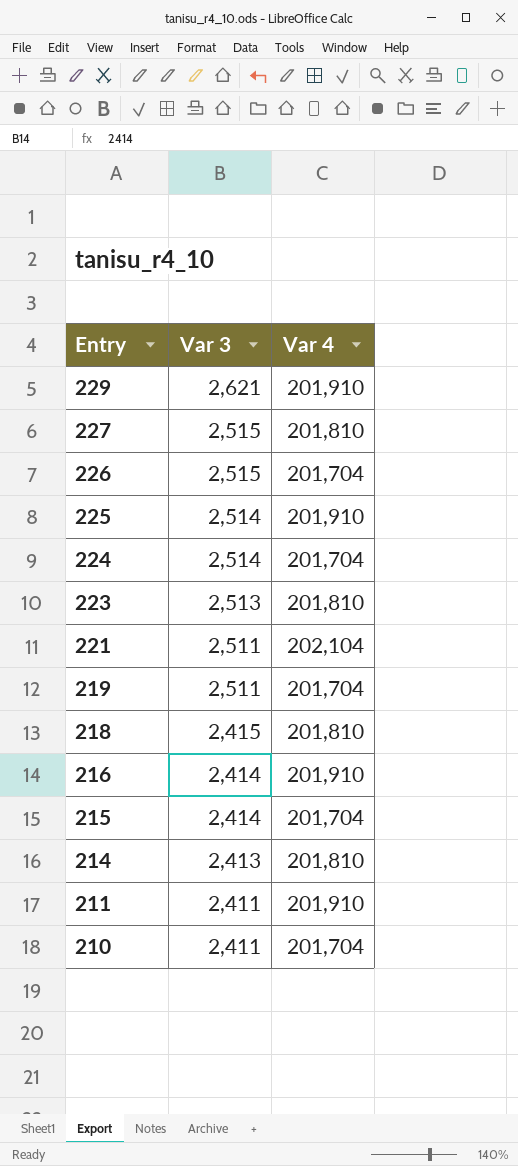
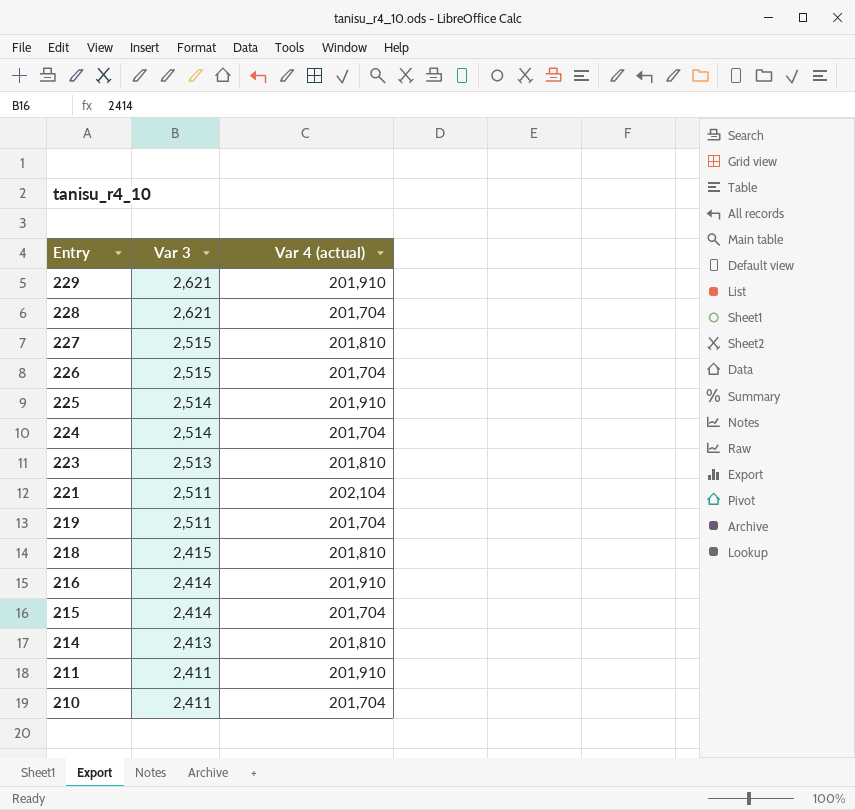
column name: Var 4 -> Var 4 (actual)
row 228: none -> 2,621 | 201,704

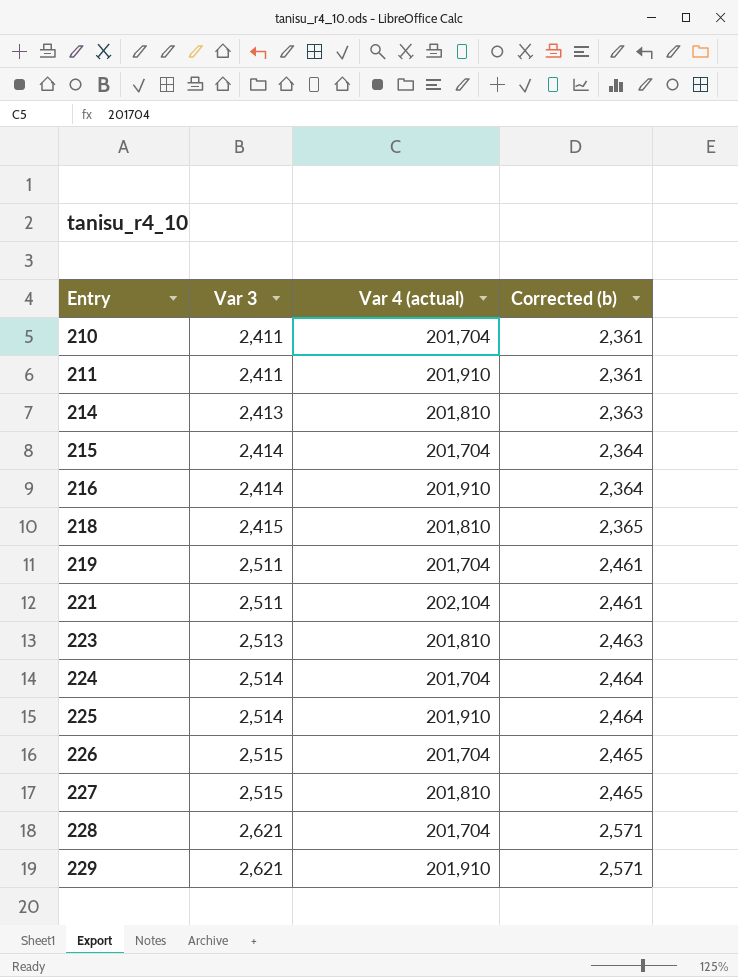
row order: Entry descending -> Entry ascending
column Corrected (b) | formula: none -> [Var 3] - 50

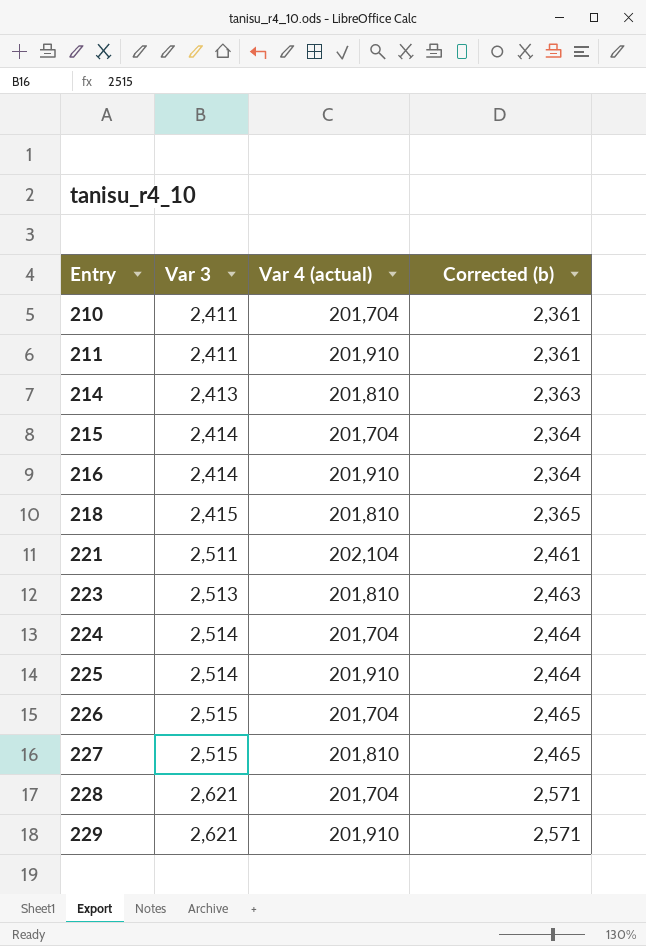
row 219: 2,511 | 201,704 | 2,461 -> none

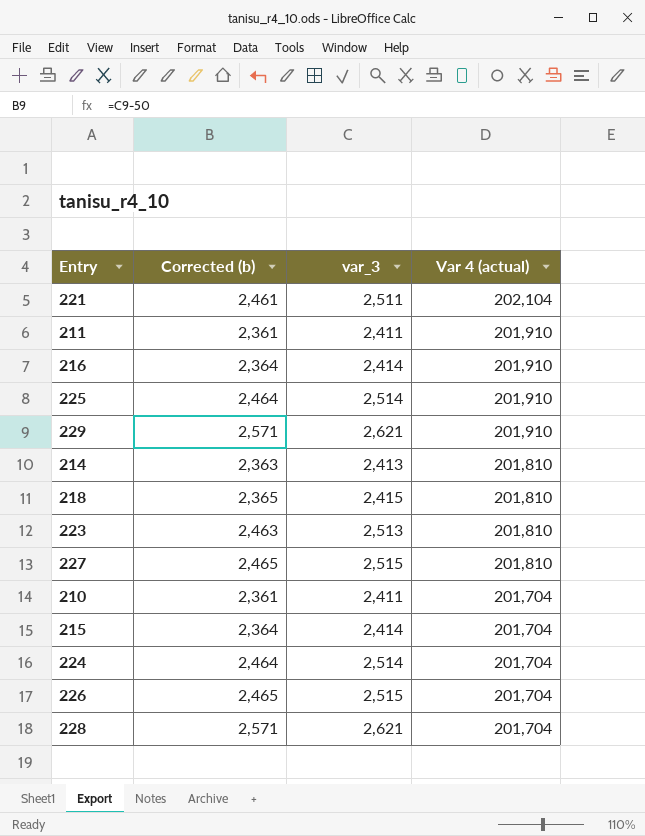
row order: Entry ascending -> Var 4 (actual) descending
column Corrected (b) | position: 4 -> 2
column name: Var 3 -> var_3

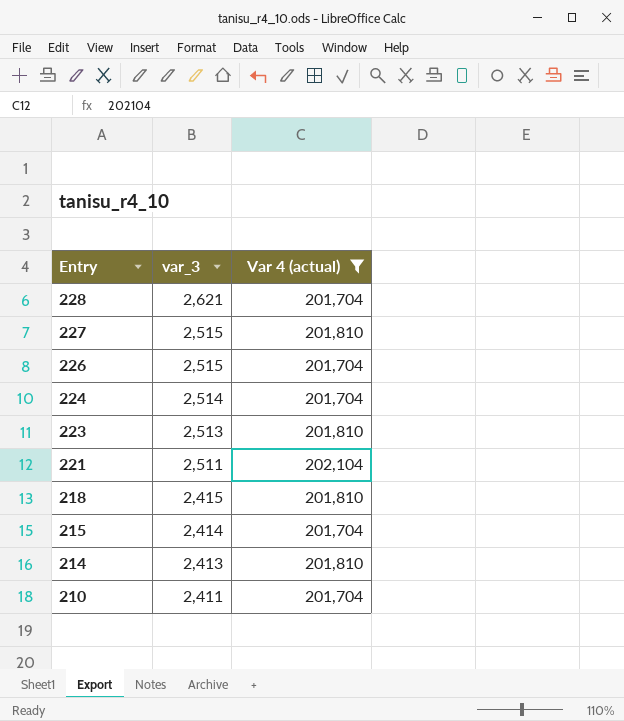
filter: none -> Var 4 (actual) != 201,910
row order: Var 4 (actual) descending -> Entry descending
column Corrected (b) | formula: [var_3] - 50 -> none

